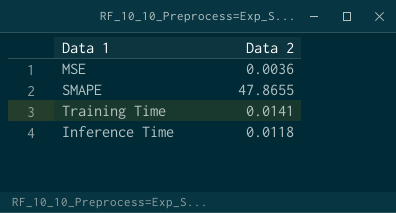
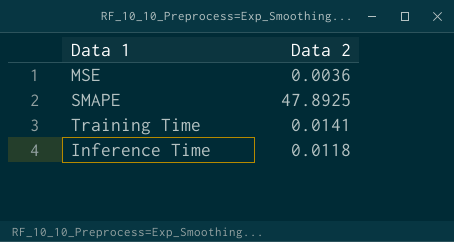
SMAPE | Data 2: 47.8655 -> 47.8925

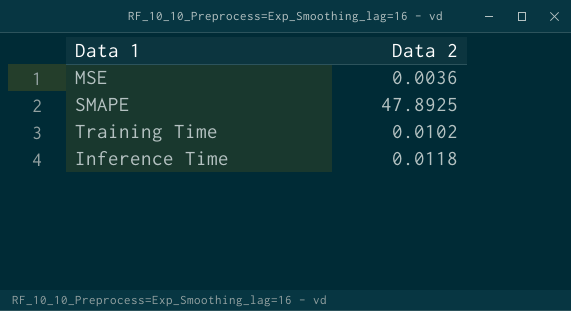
Training Time | Data 2: 0.0141 -> 0.0102

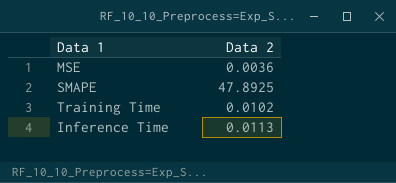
Inference Time | Data 2: 0.0118 -> 0.0113

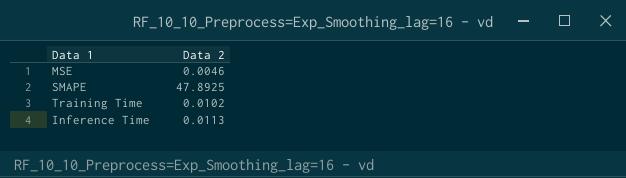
MSE | Data 2: 0.0036 -> 0.0046

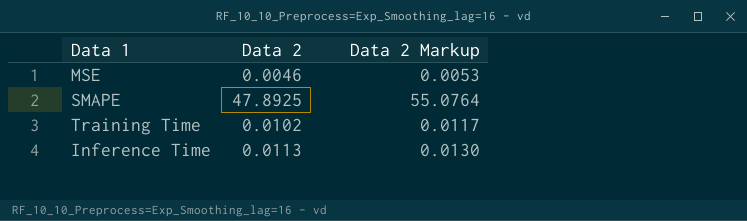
column Data 2 Markup | formula: none -> [Data 2] * 1.15

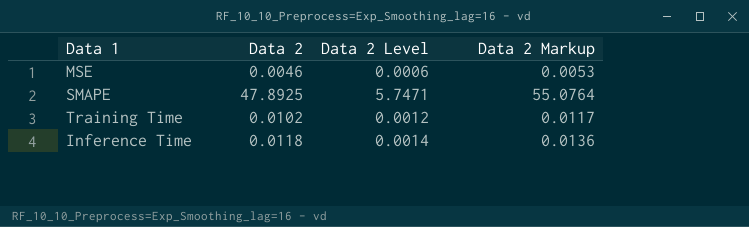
column Data 2 Level | formula: none -> [Data 2] * 0.12
Inference Time | Data 2: 0.0113 -> 0.0118
Inference Time | Data 2 Markup: 0.0130 -> 0.0136

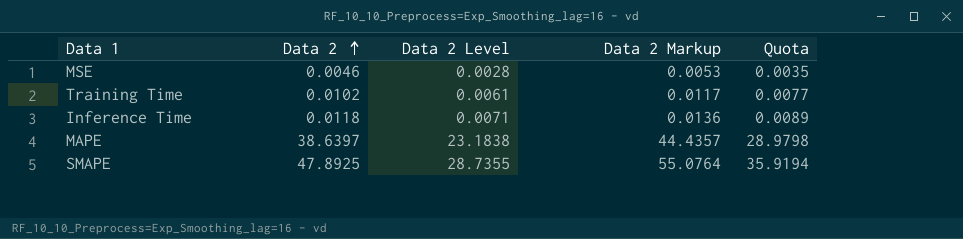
row order: none -> Data 2 ascending
column Data 2 Level | formula: [Data 2] * 0.12 -> [Data 2] * 0.6
column Quota | formula: none -> [Data 2] * 0.75
row MAPE: none -> 38.6397 | 23.1838 | 44.4357 | 28.9798

